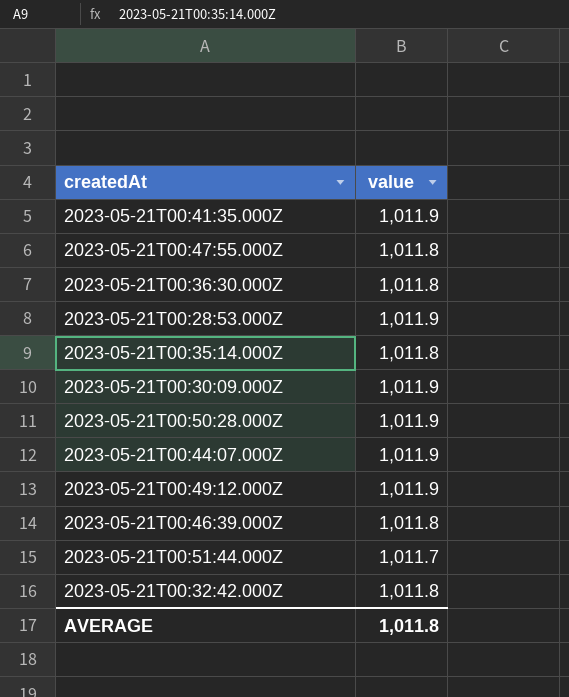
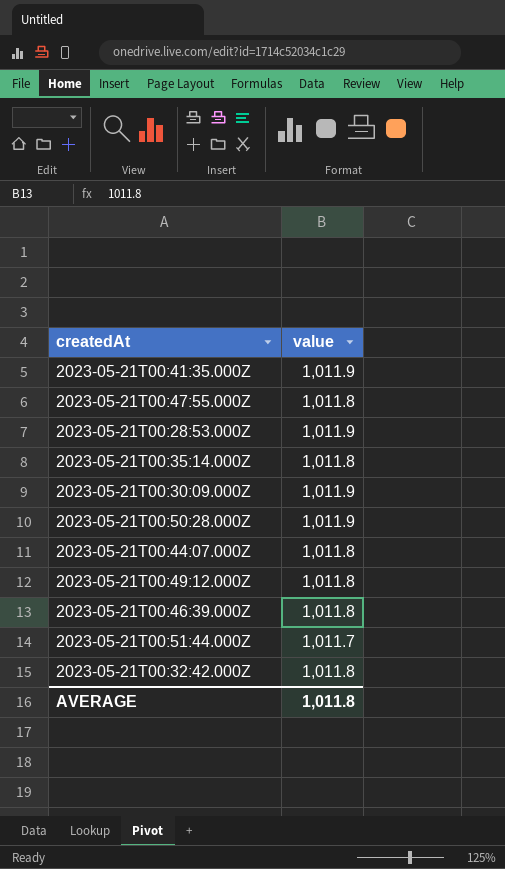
row 2023-05-21T00:36:30.000Z: 1,011.8 -> none
2023-05-21T00:44:07.000Z | value: 1,011.9 -> 1,011.8
2023-05-21T00:49:12.000Z | value: 1,011.9 -> 1,011.8

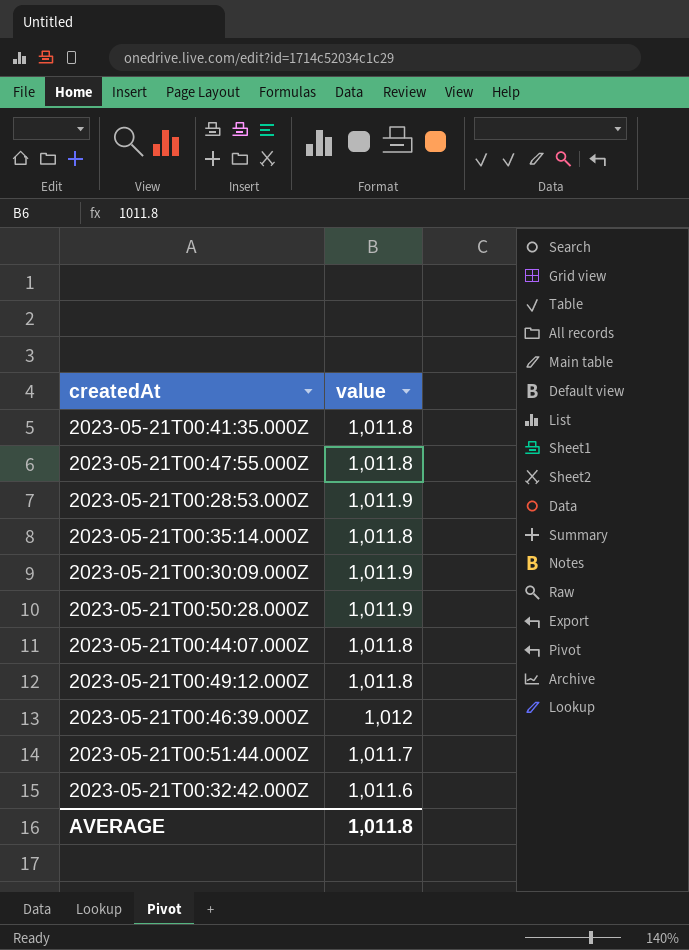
2023-05-21T00:41:35.000Z | value: 1,011.9 -> 1,011.8
2023-05-21T00:46:39.000Z | value: 1,011.8 -> 1,012
2023-05-21T00:32:42.000Z | value: 1,011.8 -> 1,011.6

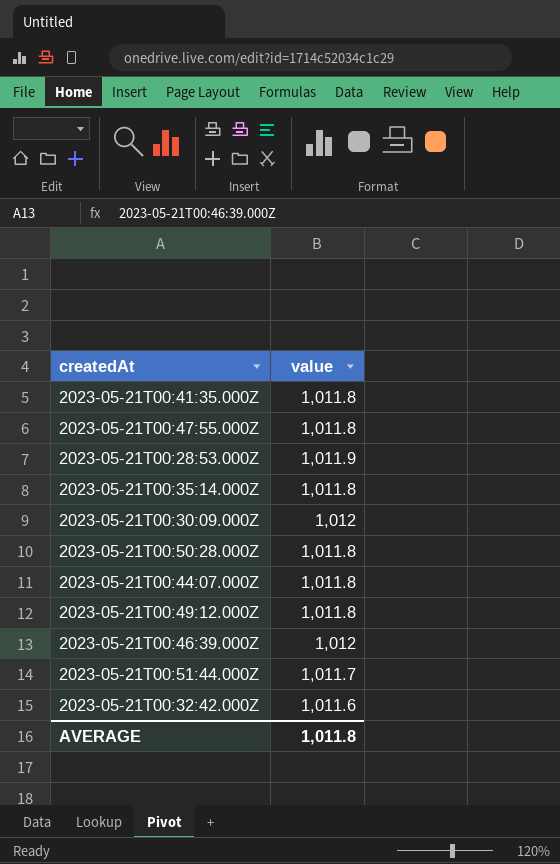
2023-05-21T00:30:09.000Z | value: 1,011.9 -> 1,012
2023-05-21T00:50:28.000Z | value: 1,011.9 -> 1,011.8

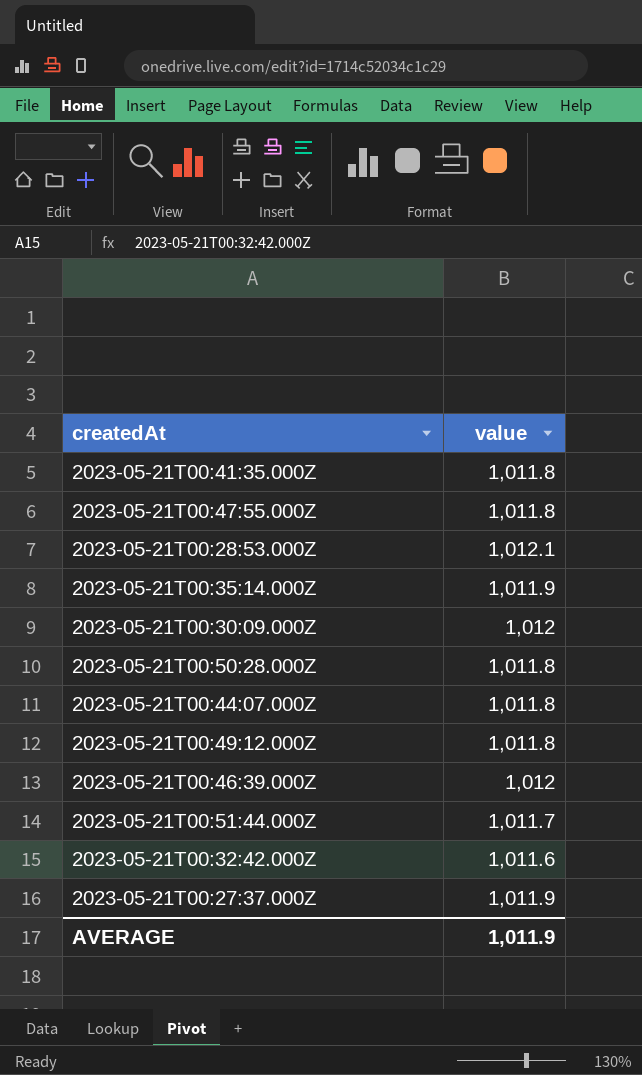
2023-05-21T00:28:53.000Z | value: 1,011.9 -> 1,012.1
2023-05-21T00:35:14.000Z | value: 1,011.8 -> 1,011.9
row 2023-05-21T00:27:37.000Z: none -> 1,011.9
AVERAGE | value: 1,011.8 -> 1,011.9

